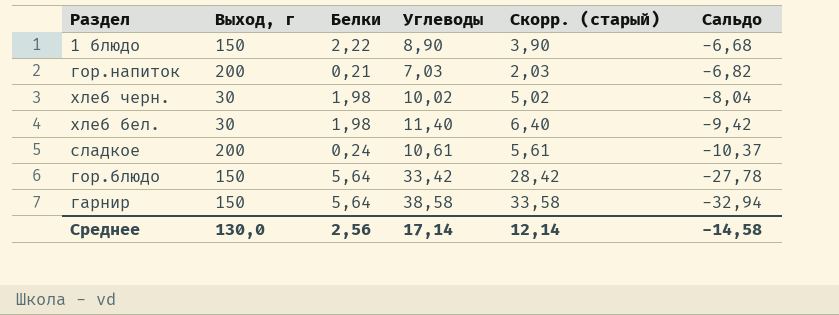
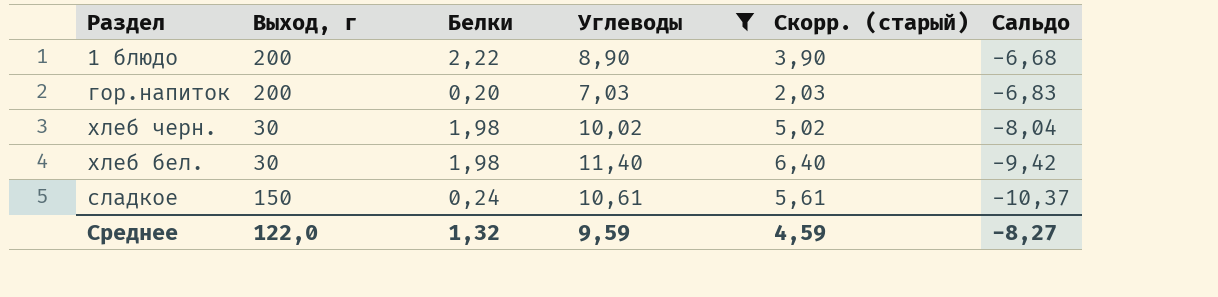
filter: none -> Углеводы <= 11,40
1 блюдо | Выход, г: 150 -> 200
гор.напиток | Белки: 0,21 -> 0,20
гор.напиток | Сальдо: -6,82 -> -6,83
сладкое | Выход, г: 200 -> 150
Среднее | Выход, г: 130,0 -> 122,0
Среднее | Белки: 2,56 -> 1,32
Среднее | Углеводы: 17,14 -> 9,59
Среднее | Скорр. (старый): 12,14 -> 4,59
Среднее | Сальдо: -14,58 -> -8,27

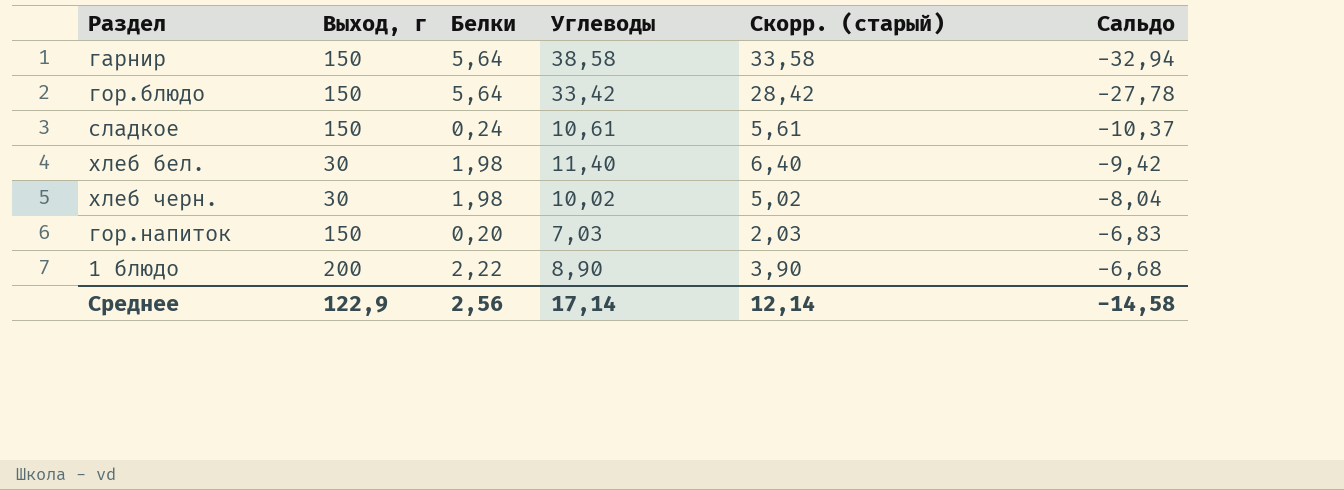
filter: Углеводы <= 11,40 -> none
row order: Сальдо descending -> Сальдо ascending
гор.напиток | Выход, г: 200 -> 150
Среднее | Выход, г: 122,0 -> 122,9
Среднее | Белки: 1,32 -> 2,56
Среднее | Углеводы: 9,59 -> 17,14
Среднее | Скорр. (старый): 4,59 -> 12,14
Среднее | Сальдо: -8,27 -> -14,58

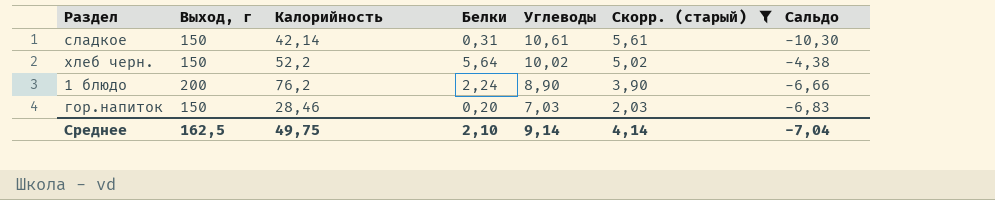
filter: none -> Скорр. (старый) <= 5,61
row order: Сальдо ascending -> Углеводы descending
column Калорийность | position: none -> 3
сладкое | Белки: 0,24 -> 0,31
сладкое | Сальдо: -10,37 -> -10,30
хлеб черн. | Выход, г: 30 -> 150
хлеб черн. | Белки: 1,98 -> 5,64
хлеб черн. | Сальдо: -8,04 -> -4,38
1 блюдо | Белки: 2,22 -> 2,24
1 блюдо | Сальдо: -6,68 -> -6,66
Среднее | Выход, г: 122,9 -> 162,5
Среднее | Белки: 2,56 -> 2,10
Среднее | Углеводы: 17,14 -> 9,14
Среднее | Скорр. (старый): 12,14 -> 4,14
Среднее | Сальдо: -14,58 -> -7,04

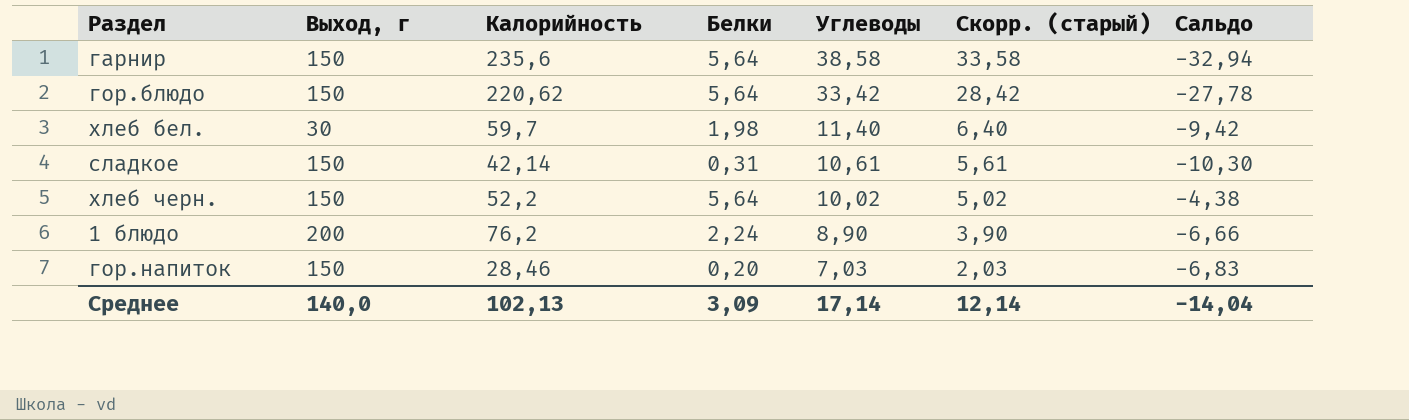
filter: Скорр. (старый) <= 5,61 -> none
Среднее | Выход, г: 162,5 -> 140,0
Среднее | Калорийность: 49,75 -> 102,13
Среднее | Белки: 2,10 -> 3,09
Среднее | Углеводы: 9,14 -> 17,14
Среднее | Скорр. (старый): 4,14 -> 12,14
Среднее | Сальдо: -7,04 -> -14,04

